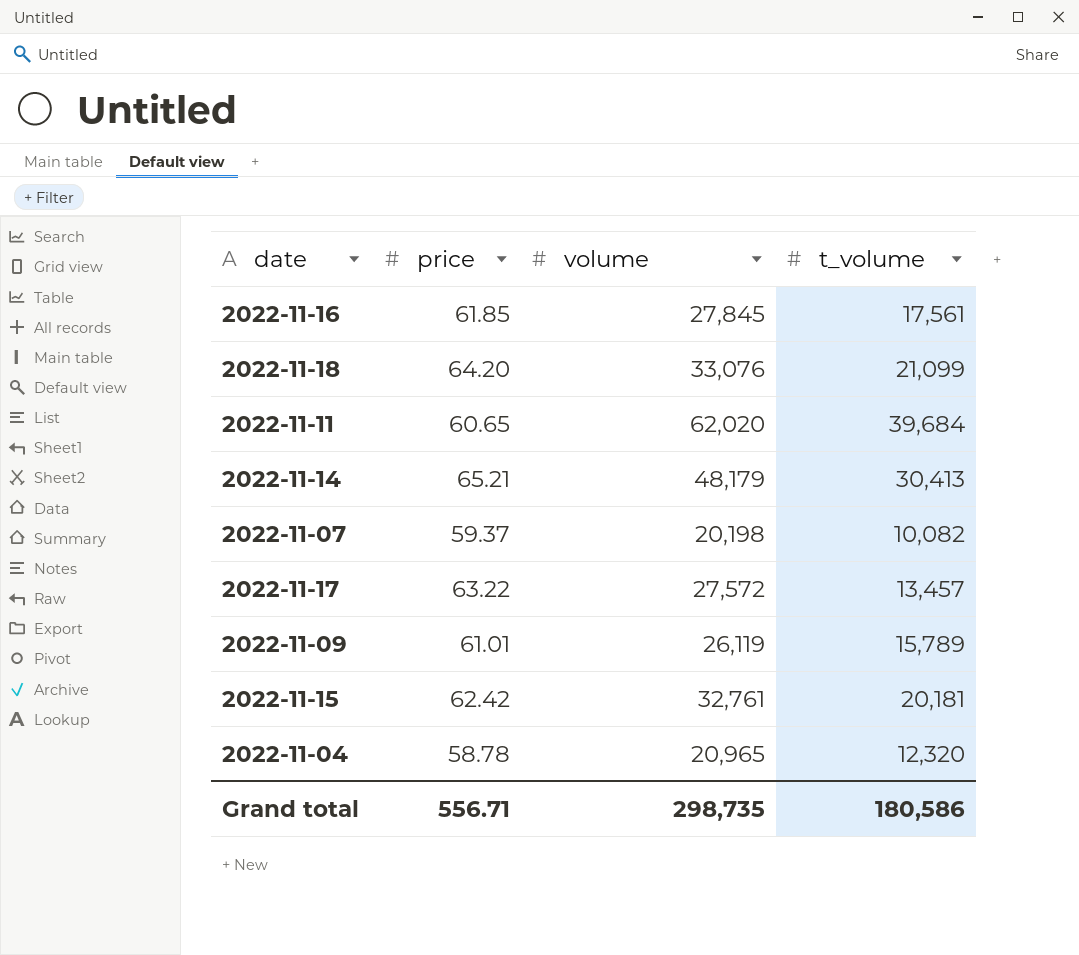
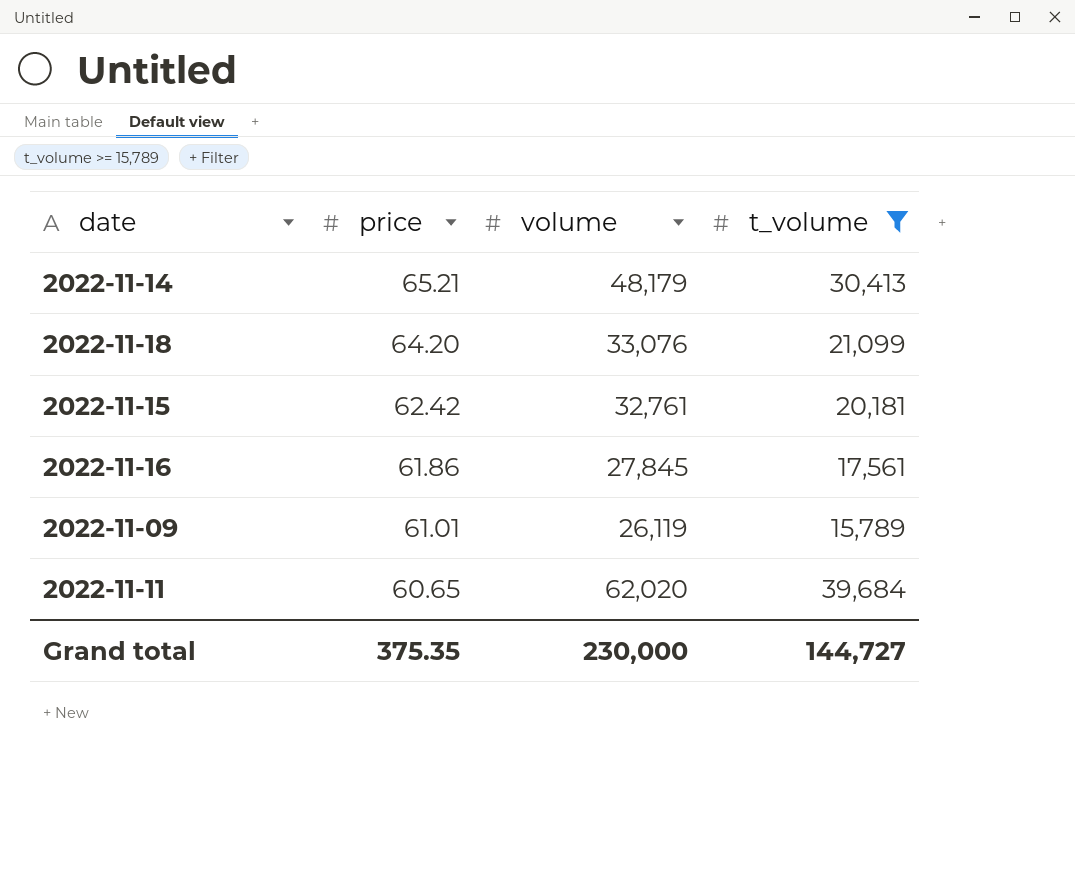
filter: none -> t_volume >= 15,789
row order: none -> price descending
2022-11-16 | price: 61.85 -> 61.86
Grand total | price: 556.71 -> 375.35
Grand total | volume: 298,735 -> 230,000
Grand total | t_volume: 180,586 -> 144,727

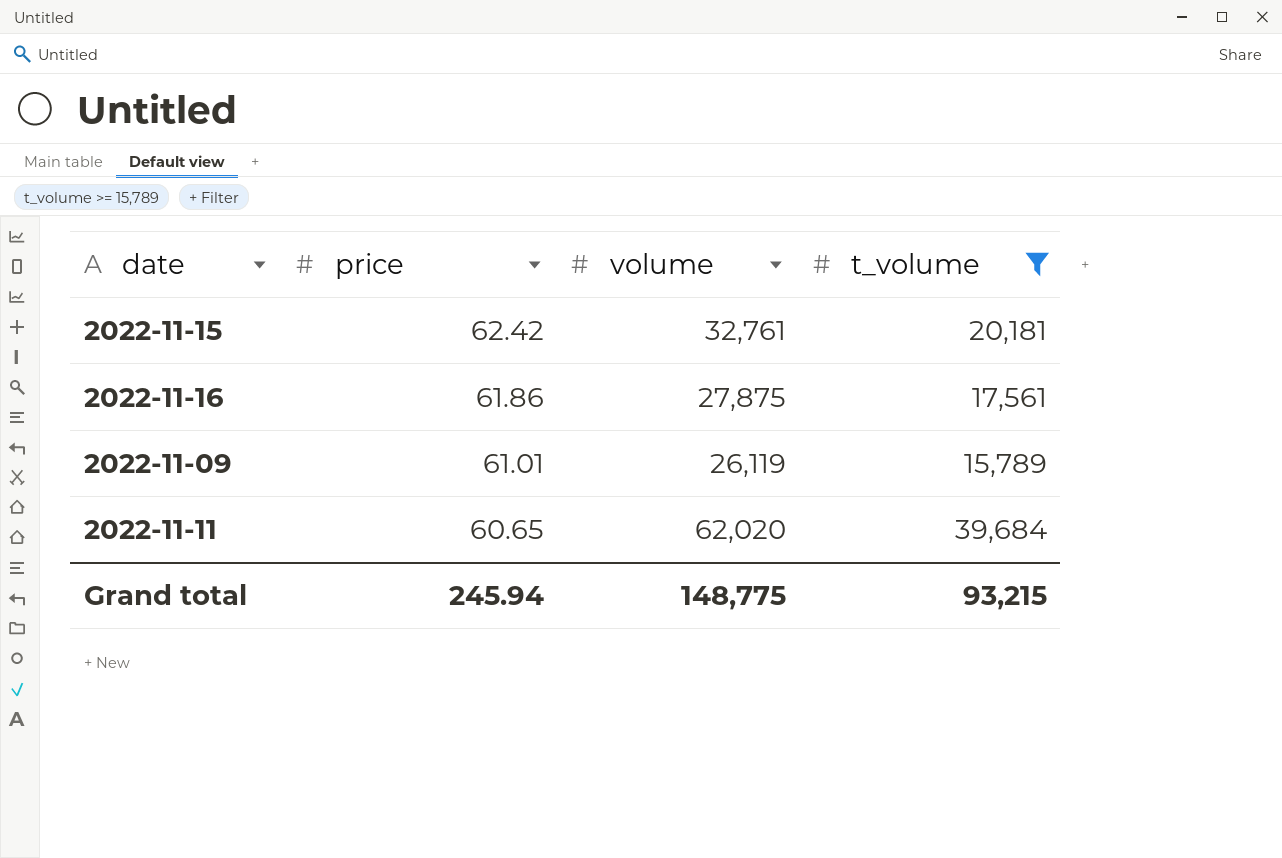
row 2022-11-14: 65.21 | 48,179 | 30,413 -> none
row 2022-11-18: 64.20 | 33,076 | 21,099 -> none
2022-11-16 | volume: 27,845 -> 27,875
Grand total | price: 375.35 -> 245.94
Grand total | volume: 230,000 -> 148,775
Grand total | t_volume: 144,727 -> 93,215

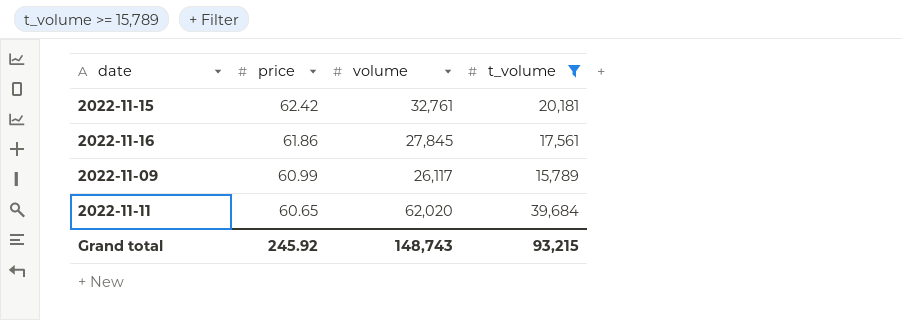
2022-11-16 | volume: 27,875 -> 27,845
2022-11-09 | price: 61.01 -> 60.99
2022-11-09 | volume: 26,119 -> 26,117
Grand total | price: 245.94 -> 245.92
Grand total | volume: 148,775 -> 148,743

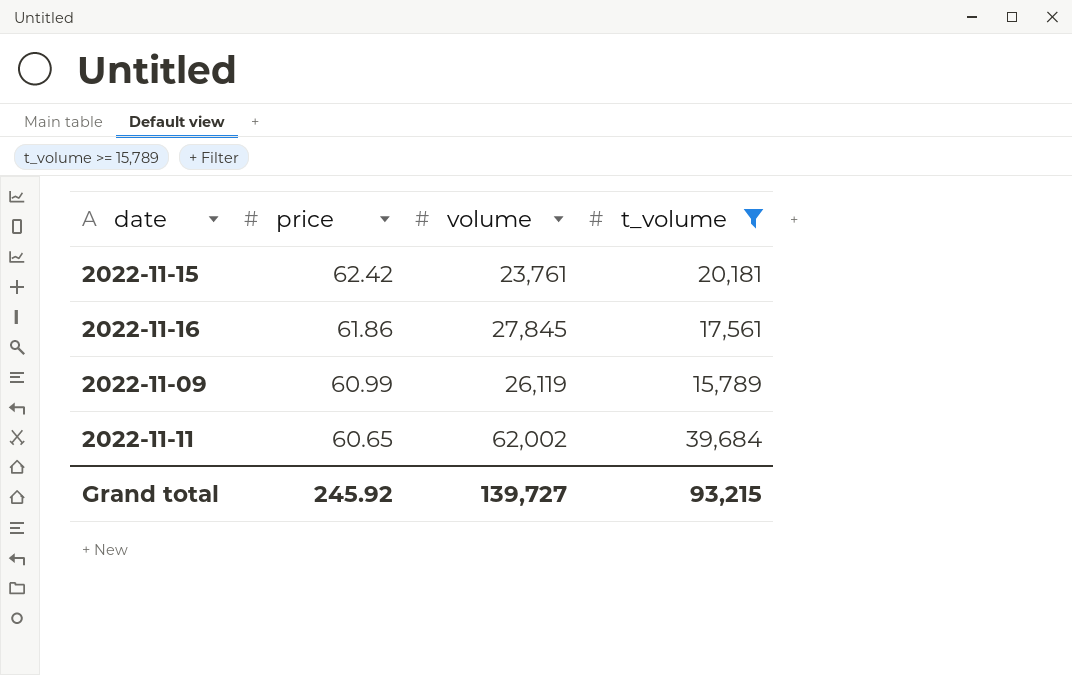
2022-11-15 | volume: 32,761 -> 23,761
2022-11-09 | volume: 26,117 -> 26,119
2022-11-11 | volume: 62,020 -> 62,002
Grand total | volume: 148,743 -> 139,727

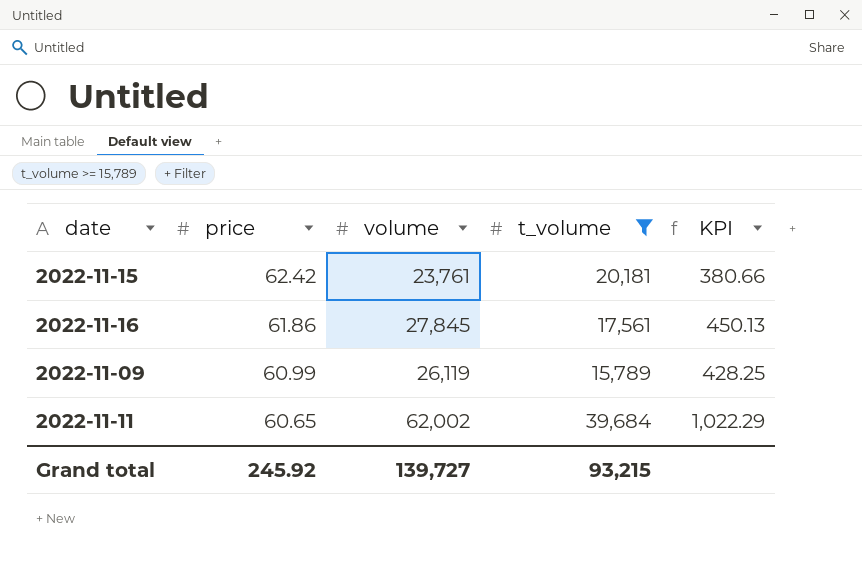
column KPI | formula: none -> [volume] / [price]

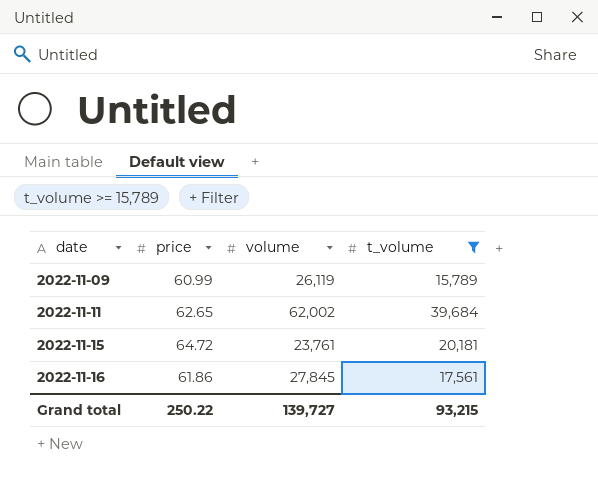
row order: price descending -> date ascending
column KPI | formula: [volume] / [price] -> none
2022-11-11 | price: 60.65 -> 62.65
2022-11-15 | price: 62.42 -> 64.72
Grand total | price: 245.92 -> 250.22

